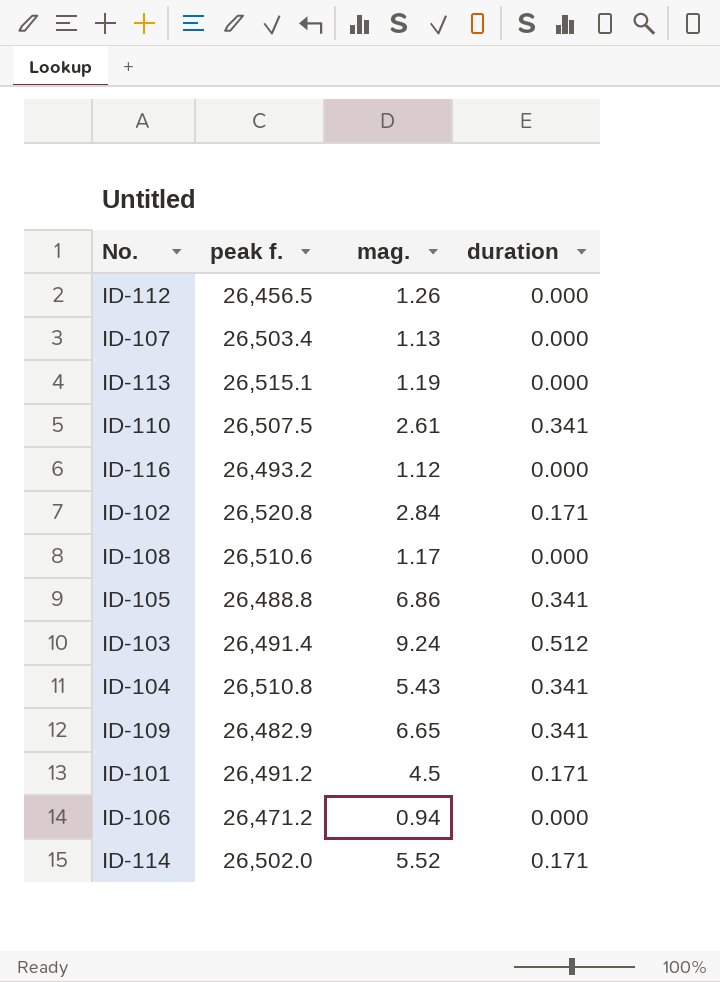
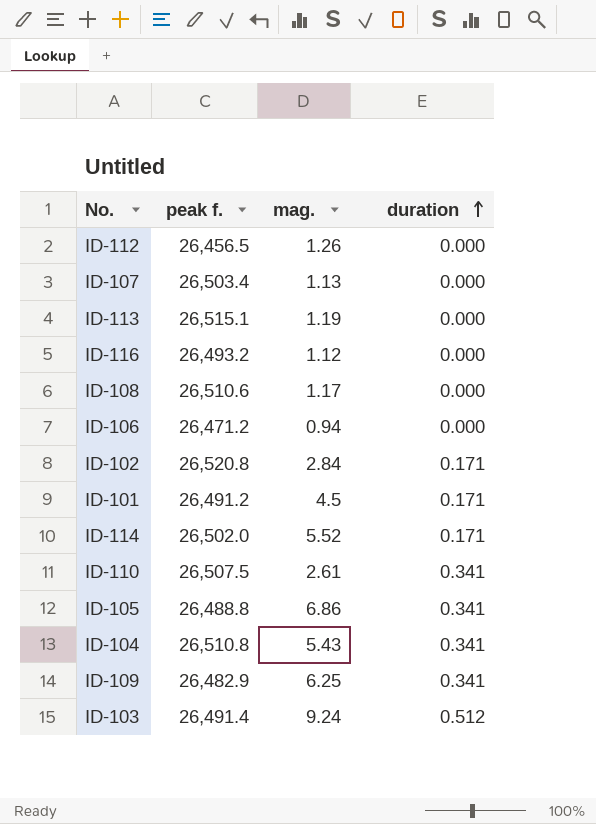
row order: none -> duration ascending
ID-109 | mag.: 6.65 -> 6.25

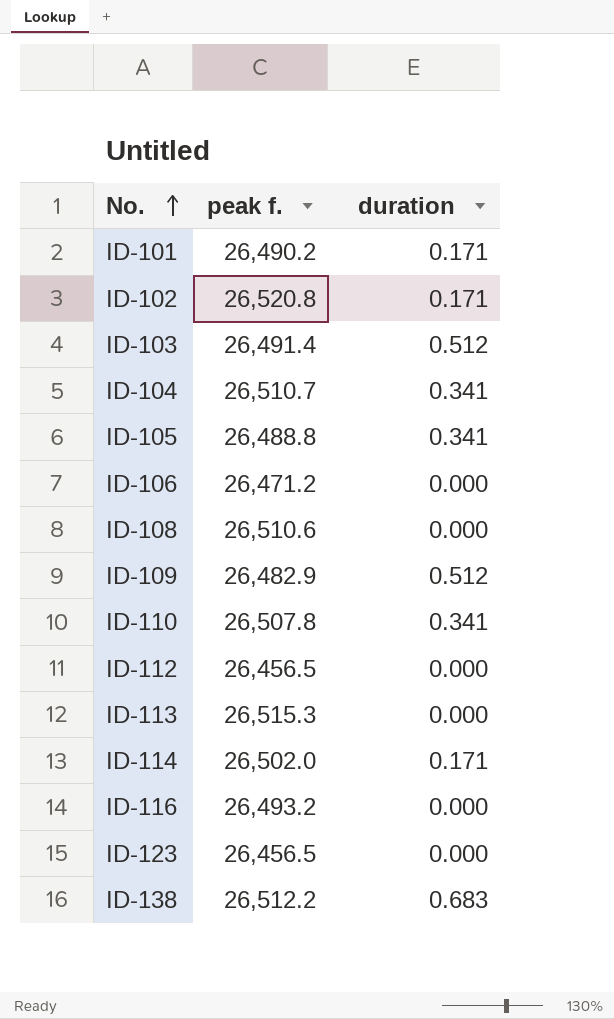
row order: duration ascending -> No. ascending
column mag. | position: 3 -> none
row ID-107: 26,503.4 | 1.13 | 0.000 -> none
ID-101 | peak f.: 26,491.2 -> 26,490.2
ID-104 | peak f.: 26,510.8 -> 26,510.7
ID-109 | duration: 0.341 -> 0.512
ID-110 | peak f.: 26,507.5 -> 26,507.8
ID-113 | peak f.: 26,515.1 -> 26,515.3
row ID-123: none -> 26,456.5 | 0.000
row ID-138: none -> 26,512.2 | 0.683

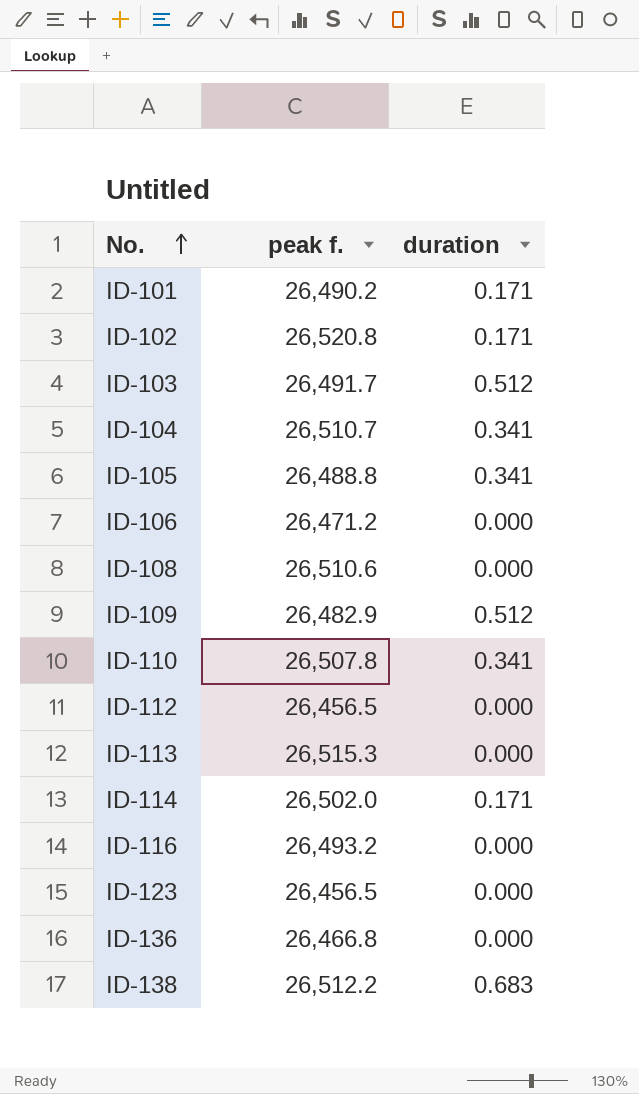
ID-103 | peak f.: 26,491.4 -> 26,491.7
row ID-136: none -> 26,466.8 | 0.000

